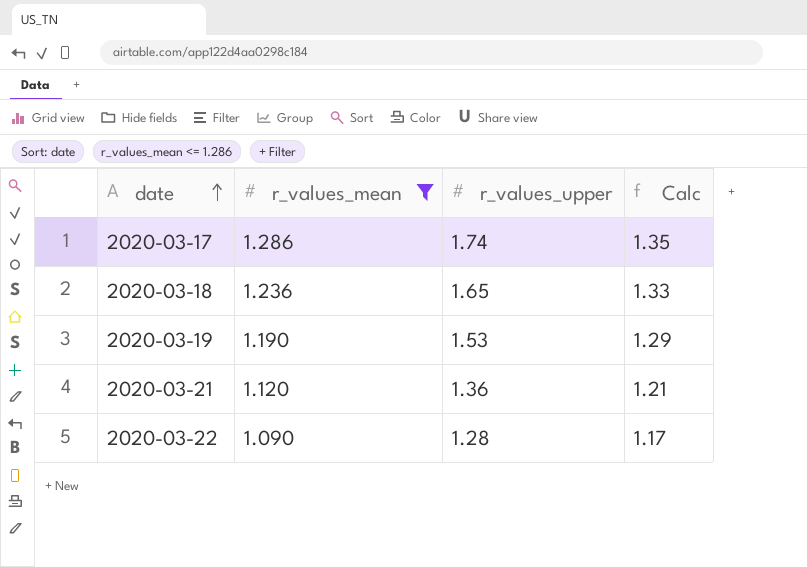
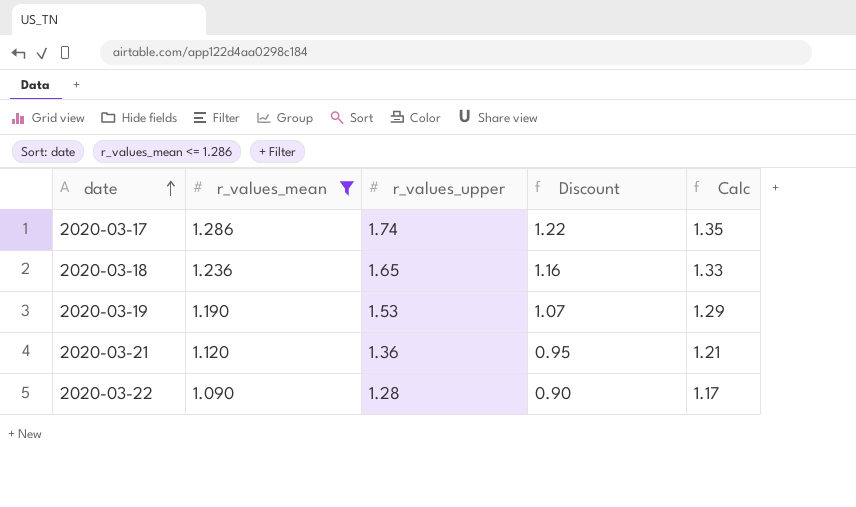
column Discount | formula: none -> [r_values_upper] * 0.7

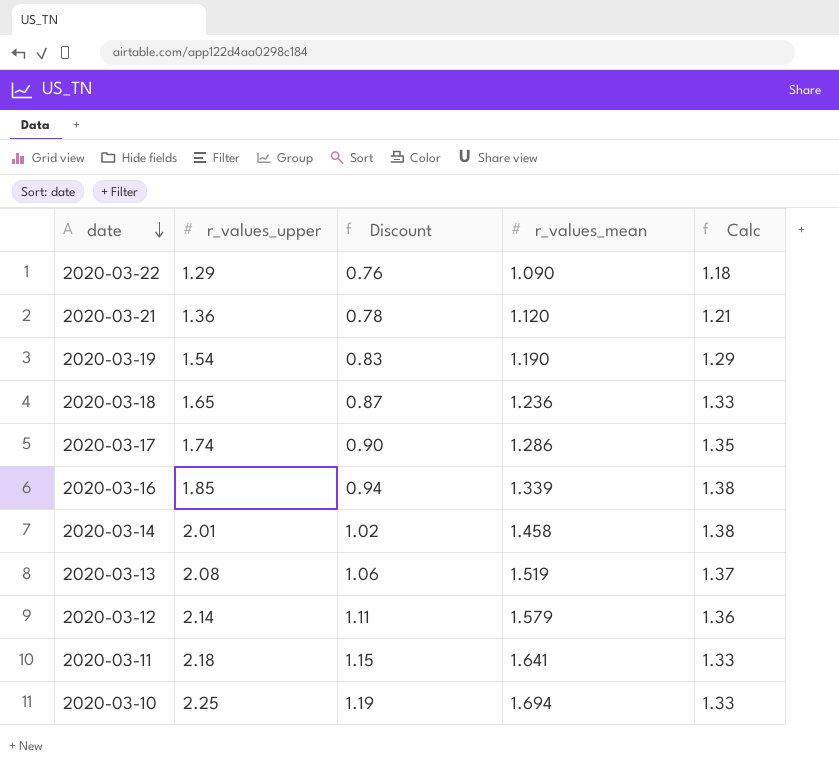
filter: r_values_mean <= 1.286 -> none
row order: date ascending -> date descending
column Discount | formula: [r_values_upper] * 0.7 -> [r_values_mean] * 0.7
column r_values_mean | position: 2 -> 4
2020-03-22 | r_values_upper: 1.28 -> 1.29
2020-03-22 | Calc: 1.17 -> 1.18
2020-03-19 | r_values_upper: 1.53 -> 1.54

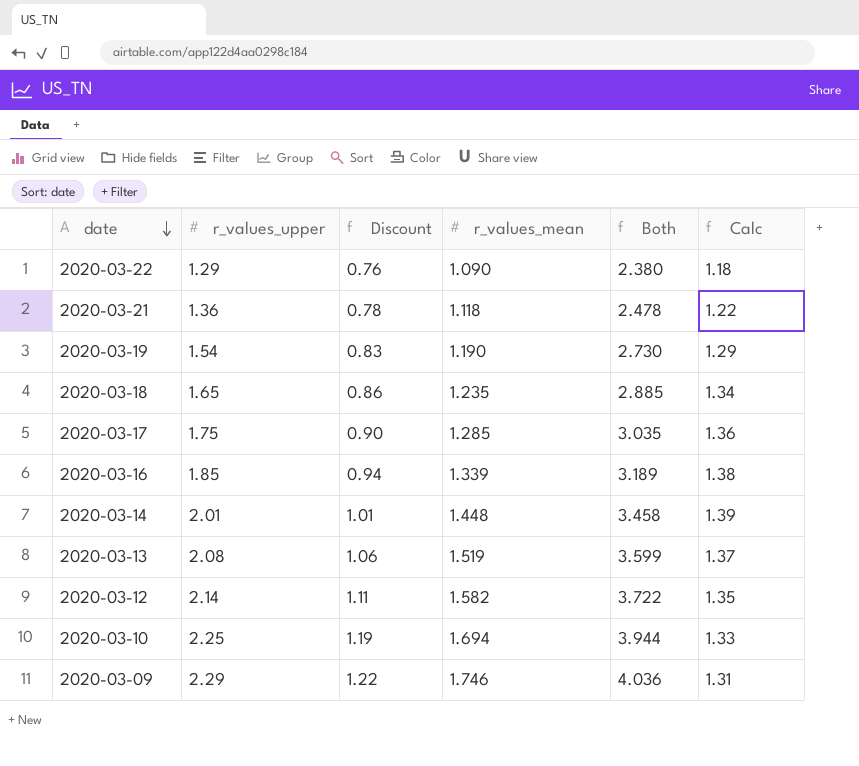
column Both | formula: none -> [r_values_upper] + [r_values_mean]
row 2020-03-11: 2.18 | 1.15 | 1.641 | 1.33 -> none
2020-03-21 | r_values_mean: 1.120 -> 1.118
2020-03-21 | Calc: 1.21 -> 1.22
2020-03-18 | Discount: 0.87 -> 0.86
2020-03-18 | r_values_mean: 1.236 -> 1.235
2020-03-18 | Calc: 1.33 -> 1.34
2020-03-17 | r_values_upper: 1.74 -> 1.75
2020-03-17 | r_values_mean: 1.286 -> 1.285
2020-03-17 | Calc: 1.35 -> 1.36
2020-03-14 | Discount: 1.02 -> 1.01
2020-03-14 | r_values_mean: 1.458 -> 1.448
2020-03-14 | Calc: 1.38 -> 1.39
2020-03-12 | r_values_mean: 1.579 -> 1.582
2020-03-12 | Calc: 1.36 -> 1.35
row 2020-03-09: none -> 2.29 | 1.22 | 1.746 | 4.036 | 1.31

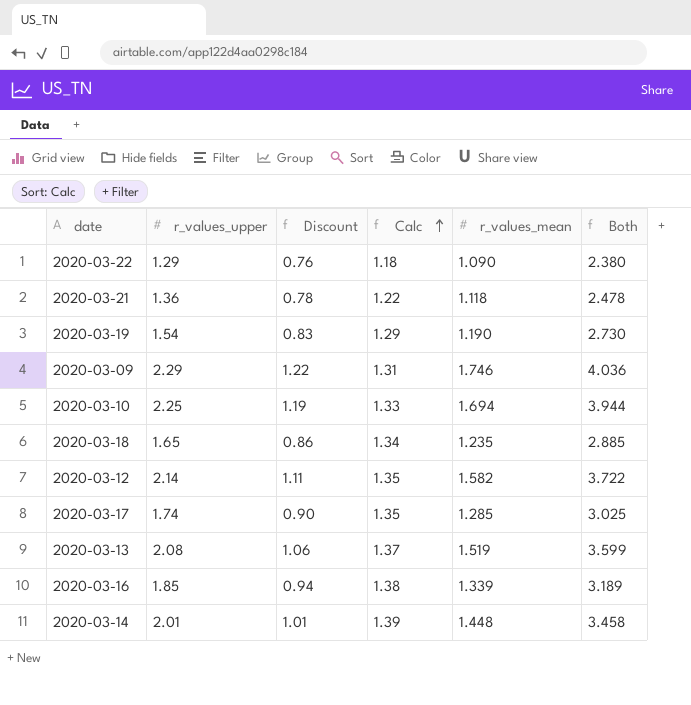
row order: date descending -> Calc ascending
column Calc | position: 6 -> 4
2020-03-17 | r_values_upper: 1.75 -> 1.74
2020-03-17 | Calc: 1.36 -> 1.35
2020-03-17 | Both: 3.035 -> 3.025

